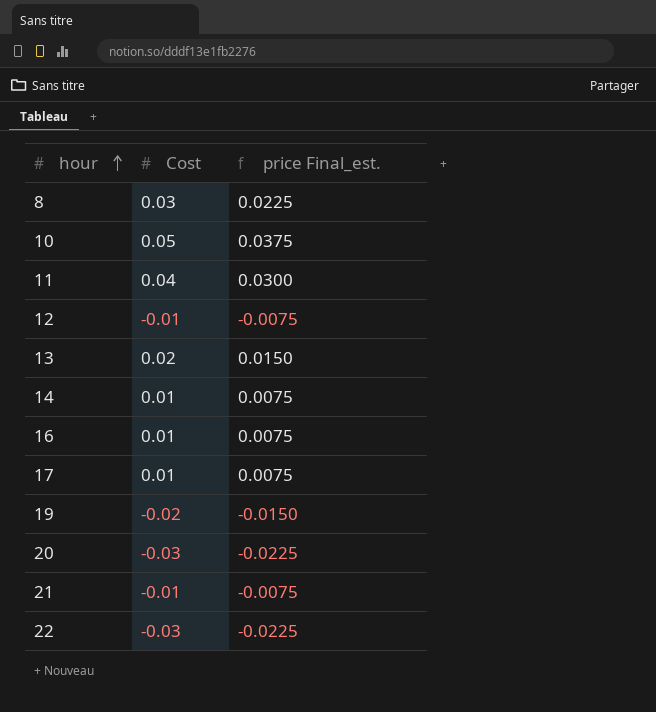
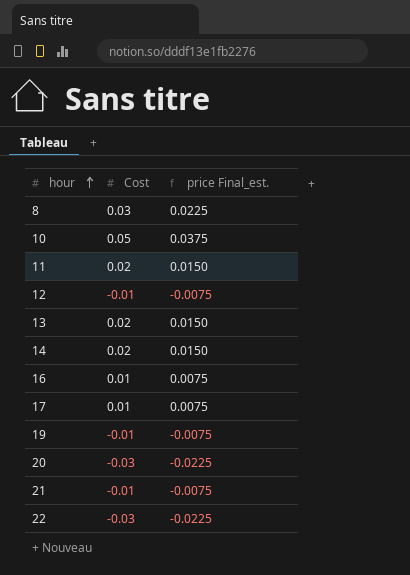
11 | Cost: 0.04 -> 0.02
11 | price Final_est.: 0.0300 -> 0.0150
14 | Cost: 0.01 -> 0.02
14 | price Final_est.: 0.0075 -> 0.0150
19 | Cost: -0.02 -> -0.01
19 | price Final_est.: -0.0150 -> -0.0075

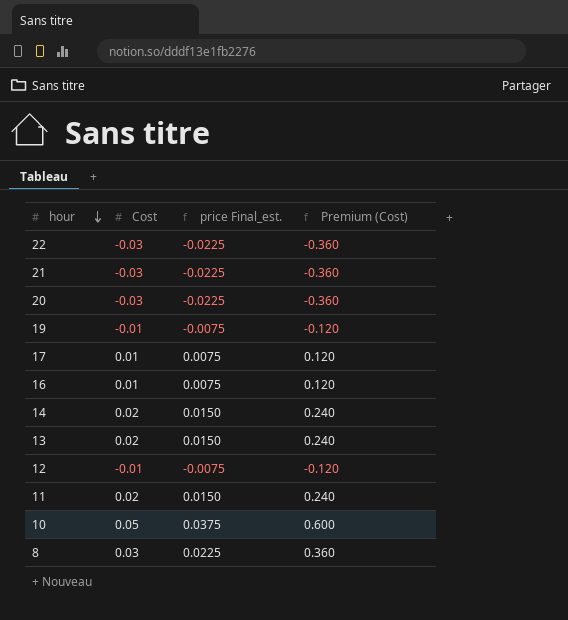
row order: hour ascending -> hour descending
column Premium (Cost) | formula: none -> [Cost] * 12
21 | Cost: -0.01 -> -0.03
21 | price Final_est.: -0.0075 -> -0.0225

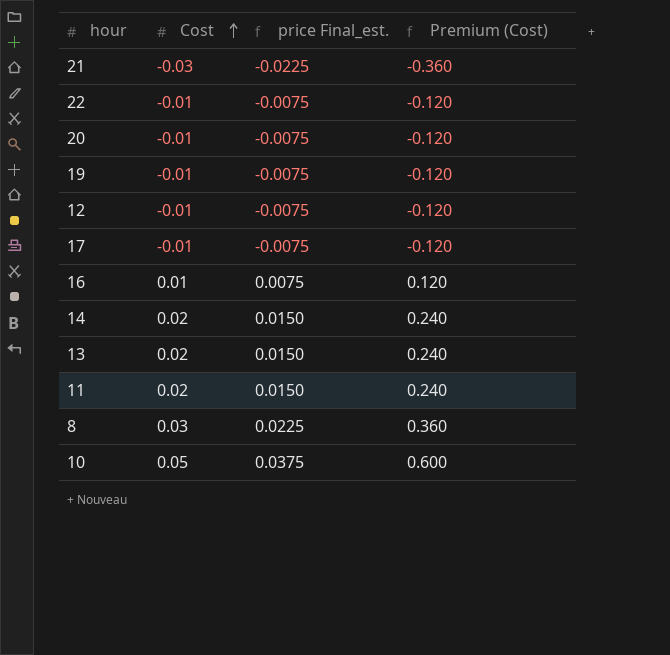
row order: hour descending -> Cost ascending
22 | Cost: -0.03 -> -0.01
22 | price Final_est.: -0.0225 -> -0.0075
22 | Premium (Cost): -0.360 -> -0.120
20 | Cost: -0.03 -> -0.01
20 | price Final_est.: -0.0225 -> -0.0075
20 | Premium (Cost): -0.360 -> -0.120
17 | Cost: 0.01 -> -0.01
17 | price Final_est.: 0.0075 -> -0.0075
17 | Premium (Cost): 0.120 -> -0.120

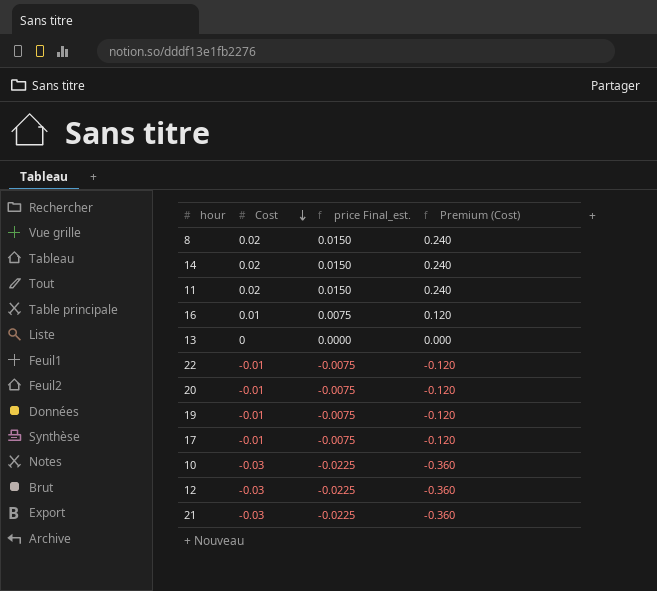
row order: Cost ascending -> Cost descending
8 | Cost: 0.03 -> 0.02
8 | price Final_est.: 0.0225 -> 0.0150
8 | Premium (Cost): 0.360 -> 0.240
13 | Cost: 0.02 -> 0
13 | price Final_est.: 0.0150 -> 0.0000
13 | Premium (Cost): 0.240 -> 0.000
10 | Cost: 0.05 -> -0.03
10 | price Final_est.: 0.0375 -> -0.0225
10 | Premium (Cost): 0.600 -> -0.360
12 | Cost: -0.01 -> -0.03
12 | price Final_est.: -0.0075 -> -0.0225
12 | Premium (Cost): -0.120 -> -0.360

